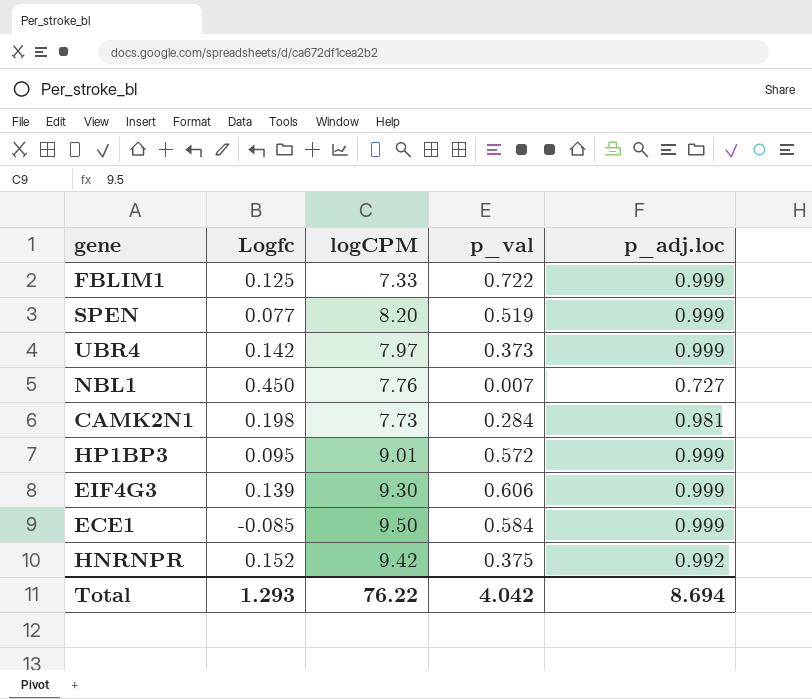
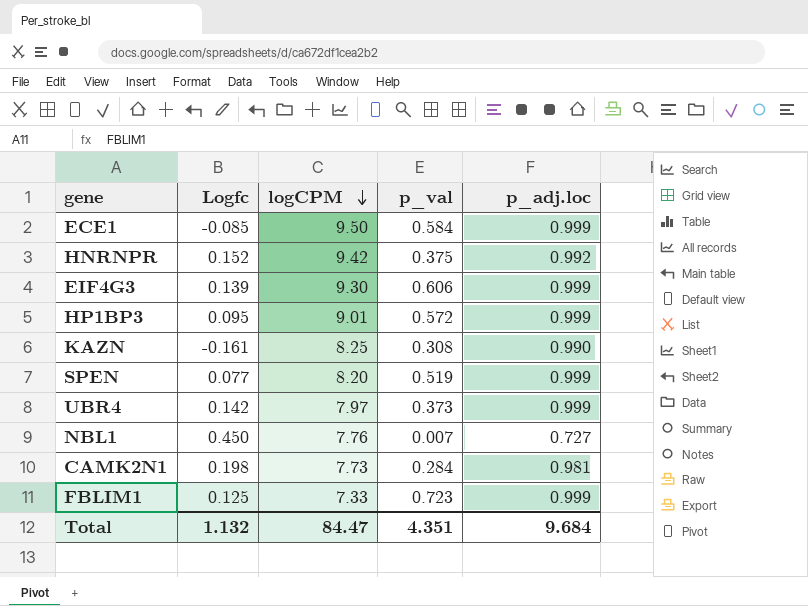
row order: none -> logCPM descending
row KAZN: none -> -0.161 | 8.25 | 0.308 | 0.990
FBLIM1 | p_val: 0.722 -> 0.723
Total | Logfc: 1.293 -> 1.132
Total | logCPM: 76.22 -> 84.47
Total | p_val: 4.042 -> 4.351
Total | p_adj.loc: 8.694 -> 9.684

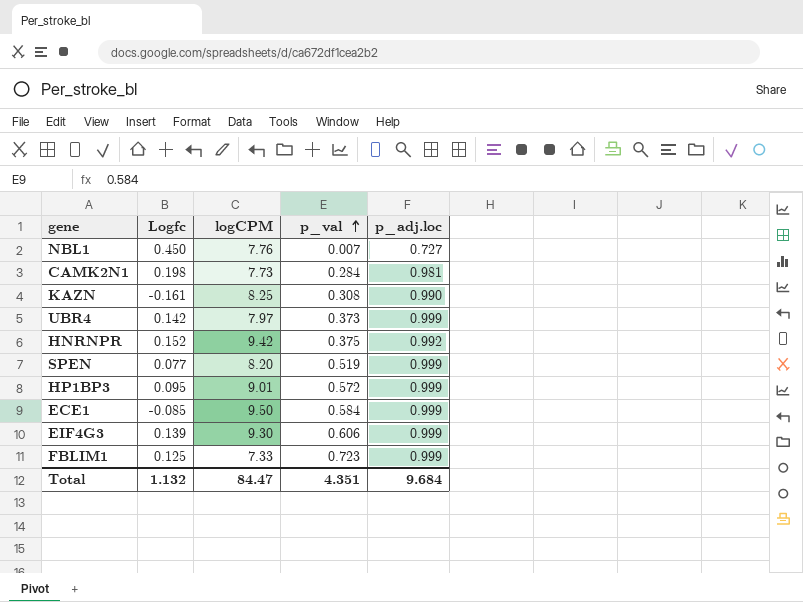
row order: logCPM descending -> p_val ascending

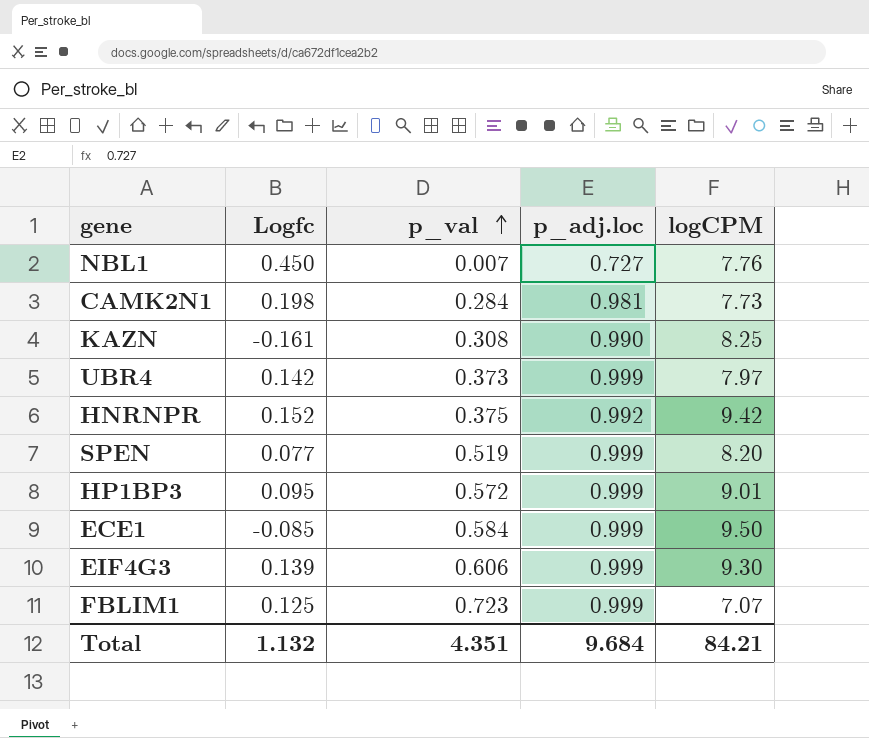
column logCPM | position: 3 -> 5
FBLIM1 | logCPM: 7.33 -> 7.07
Total | logCPM: 84.47 -> 84.21

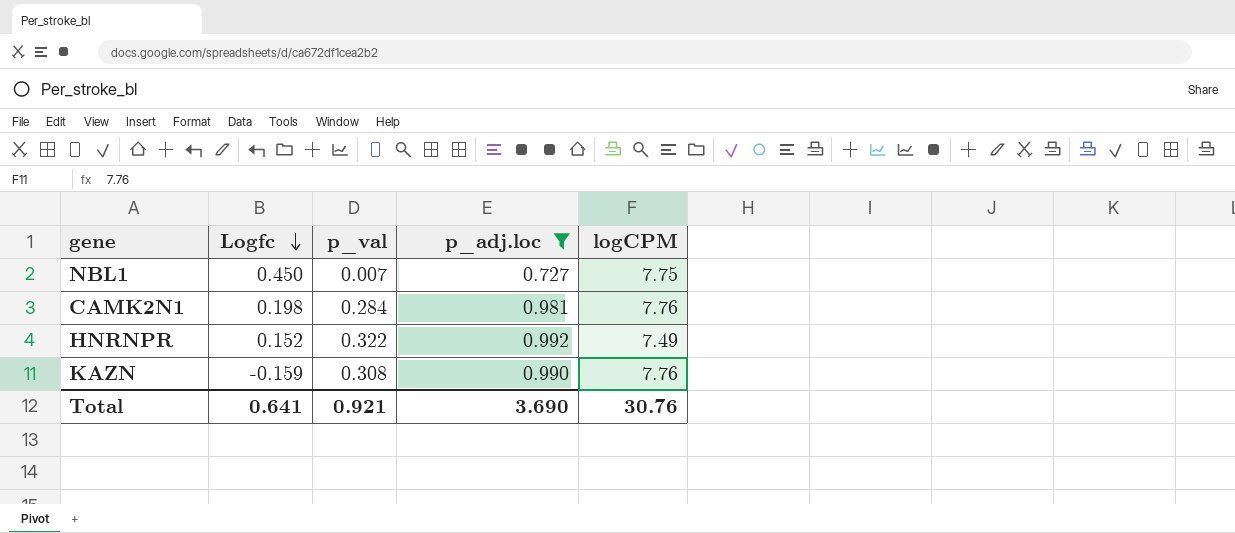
filter: none -> p_adj.loc != 0.999
row order: p_val ascending -> Logfc descending
NBL1 | logCPM: 7.76 -> 7.75
CAMK2N1 | logCPM: 7.73 -> 7.76
HNRNPR | p_val: 0.375 -> 0.322
HNRNPR | logCPM: 9.42 -> 7.49
KAZN | Logfc: -0.161 -> -0.159
KAZN | logCPM: 8.25 -> 7.76
Total | Logfc: 1.132 -> 0.641
Total | p_val: 4.351 -> 0.921
Total | p_adj.loc: 9.684 -> 3.690
Total | logCPM: 84.21 -> 30.76

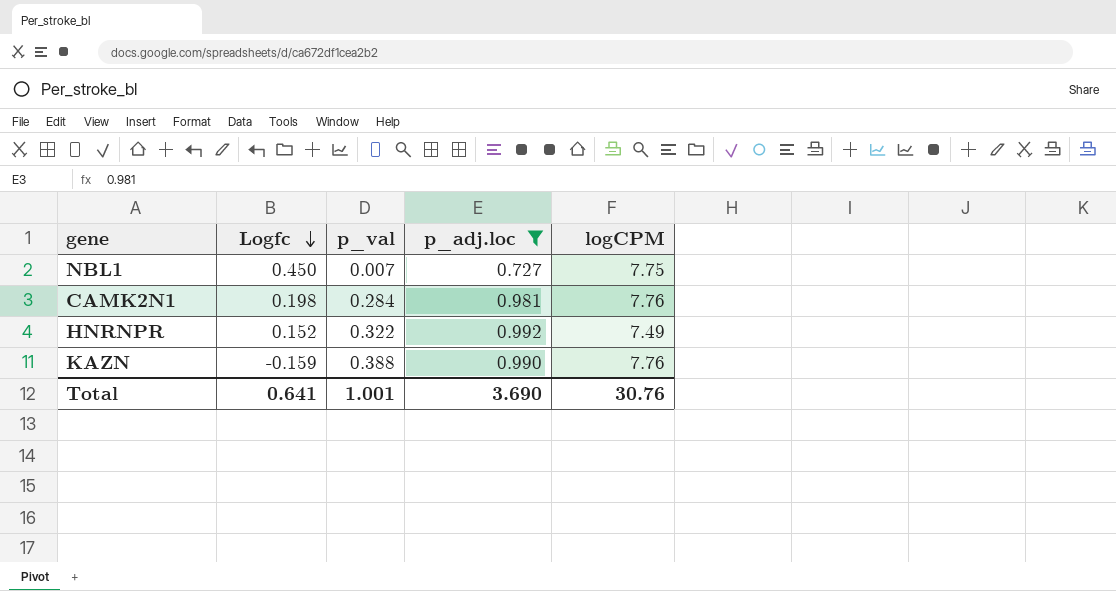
KAZN | p_val: 0.308 -> 0.388
Total | p_val: 0.921 -> 1.001

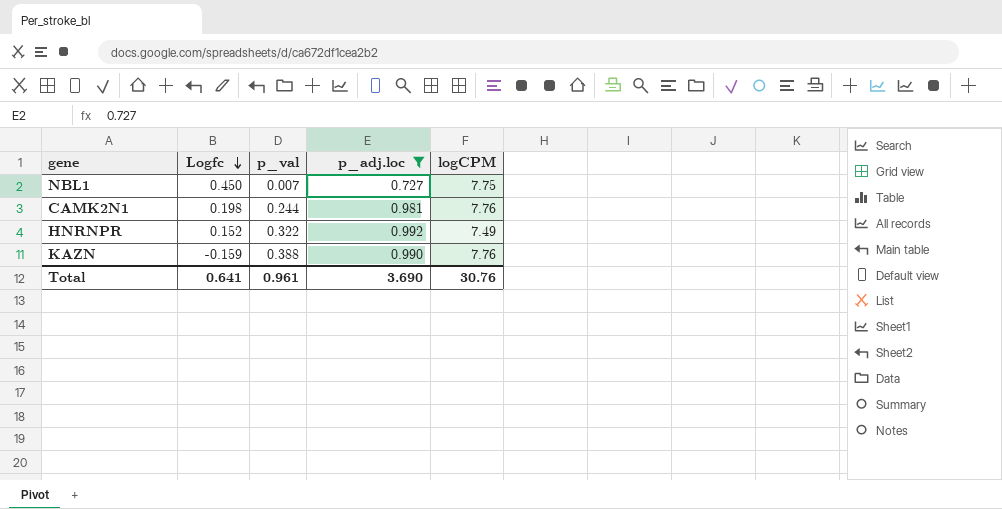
CAMK2N1 | p_val: 0.284 -> 0.244
Total | p_val: 1.001 -> 0.961

